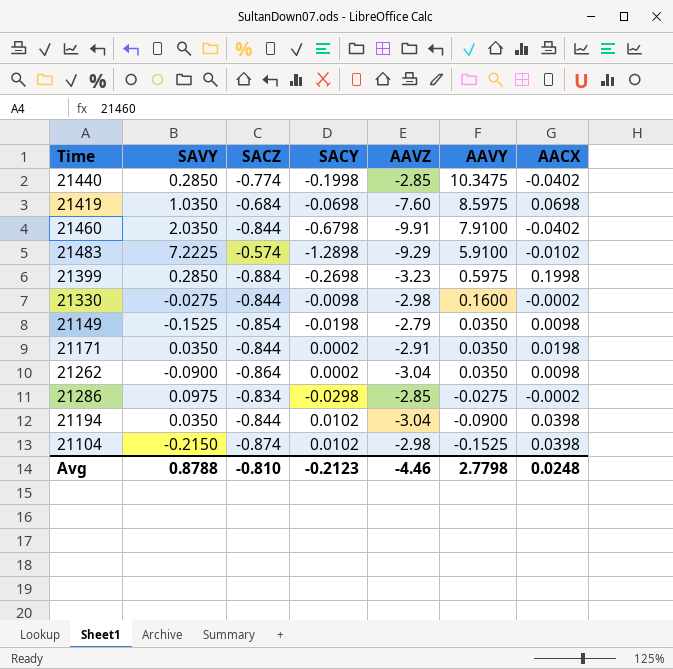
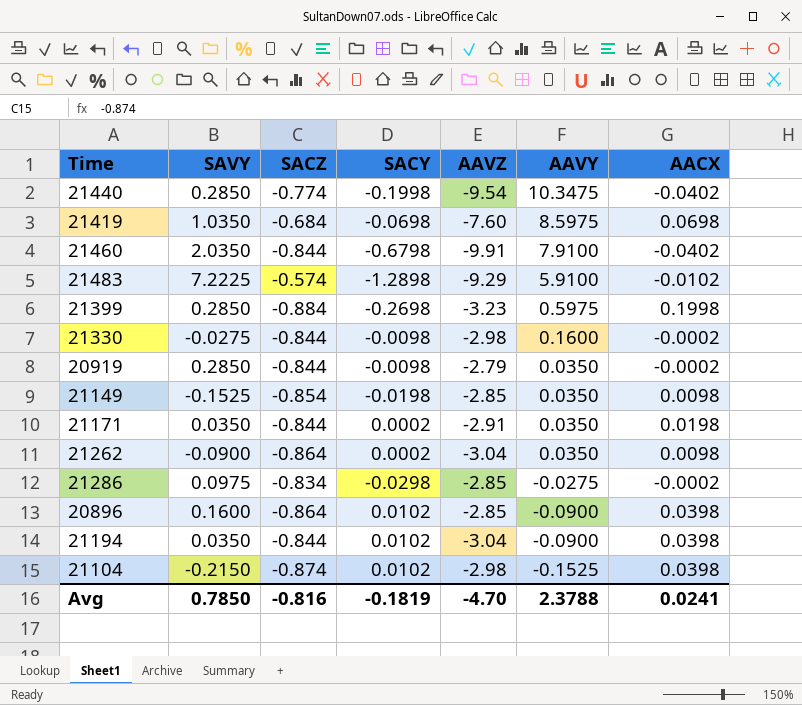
21440 | AAVZ: -2.85 -> -9.54
row 20919: none -> 0.2850 | -0.844 | -0.0098 | -2.79 | 0.0350 | -0.0002
21149 | AAVZ: -2.79 -> -2.85
row 20896: none -> 0.1600 | -0.864 | 0.0102 | -2.85 | -0.0900 | 0.0398
Avg | SAVY: 0.8788 -> 0.7850
Avg | SACZ: -0.810 -> -0.816
Avg | SACY: -0.2123 -> -0.1819
Avg | AAVZ: -4.46 -> -4.70
Avg | AAVY: 2.7798 -> 2.3788
Avg | AACX: 0.0248 -> 0.0241

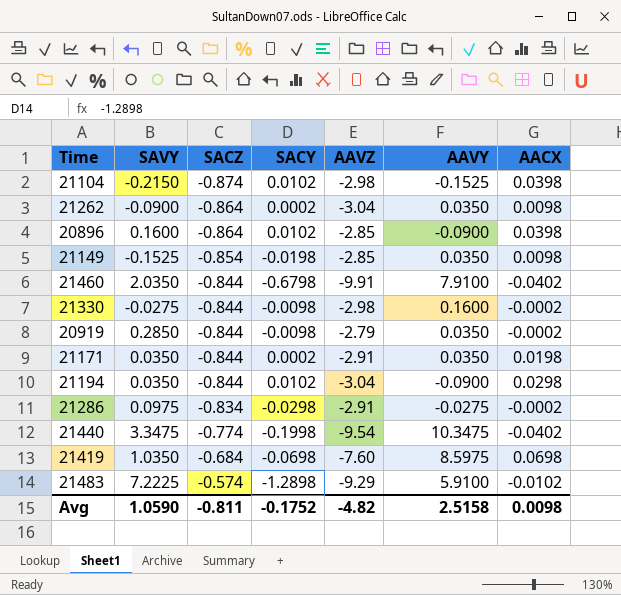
row order: AAVY descending -> SACZ ascending
row 21399: 0.2850 | -0.884 | -0.2698 | -3.23 | 0.5975 | 0.1998 -> none
21194 | AACX: 0.0398 -> 0.0298
21286 | AAVZ: -2.85 -> -2.91
21440 | SAVY: 0.2850 -> 3.3475
Avg | SAVY: 0.7850 -> 1.0590
Avg | SACZ: -0.816 -> -0.811
Avg | SACY: -0.1819 -> -0.1752
Avg | AAVZ: -4.70 -> -4.82
Avg | AAVY: 2.3788 -> 2.5158
Avg | AACX: 0.0241 -> 0.0098

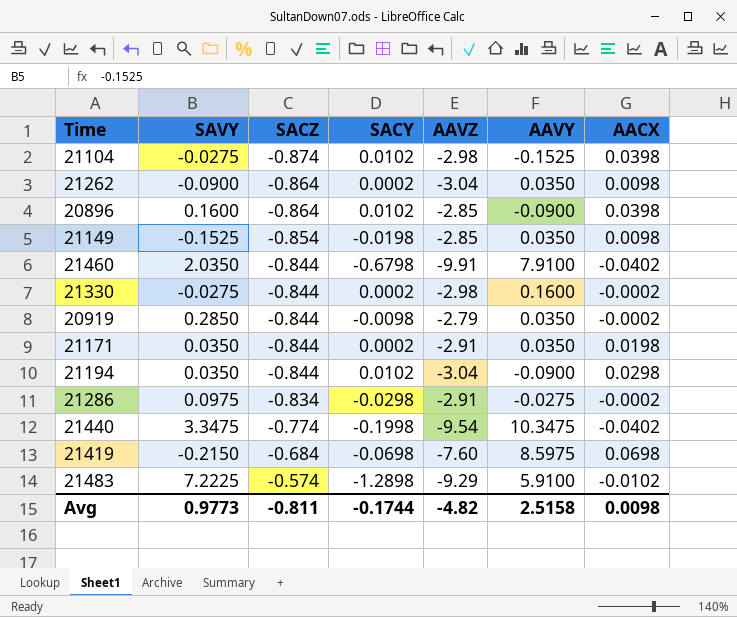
21104 | SAVY: -0.2150 -> -0.0275
21330 | SACY: -0.0098 -> 0.0002
21419 | SAVY: 1.0350 -> -0.2150
Avg | SAVY: 1.0590 -> 0.9773
Avg | SACY: -0.1752 -> -0.1744

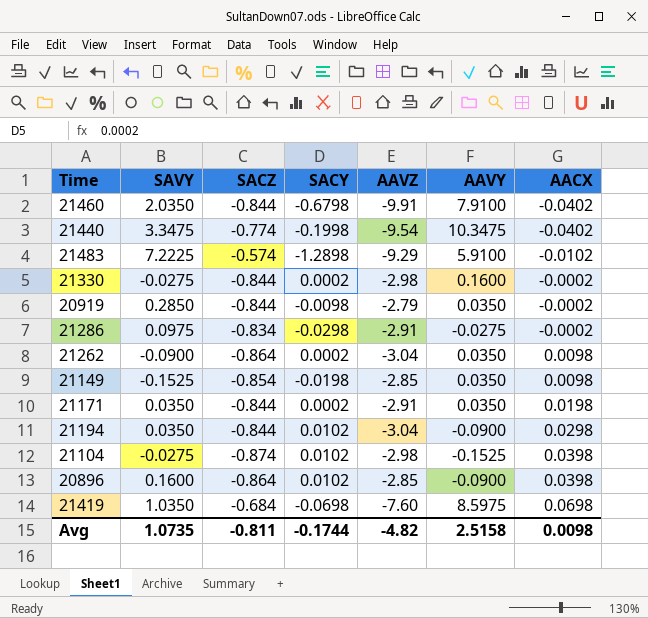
row order: SACZ ascending -> AACX ascending
21419 | SAVY: -0.2150 -> 1.0350
Avg | SAVY: 0.9773 -> 1.0735

